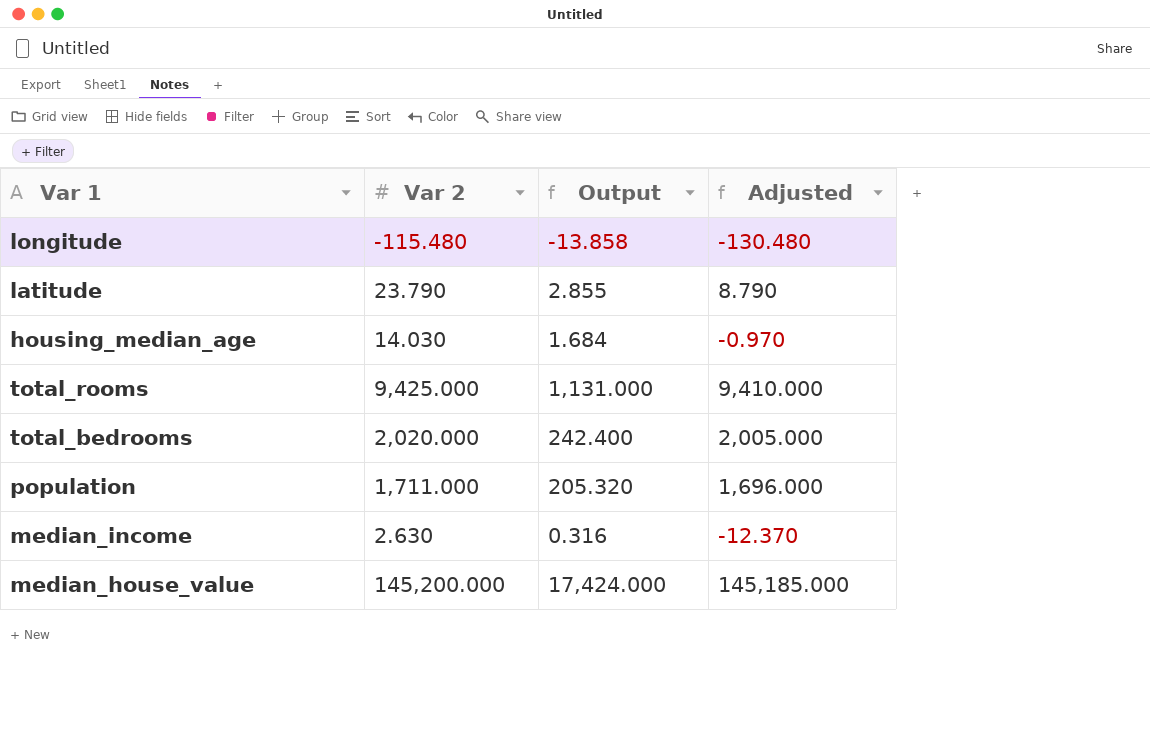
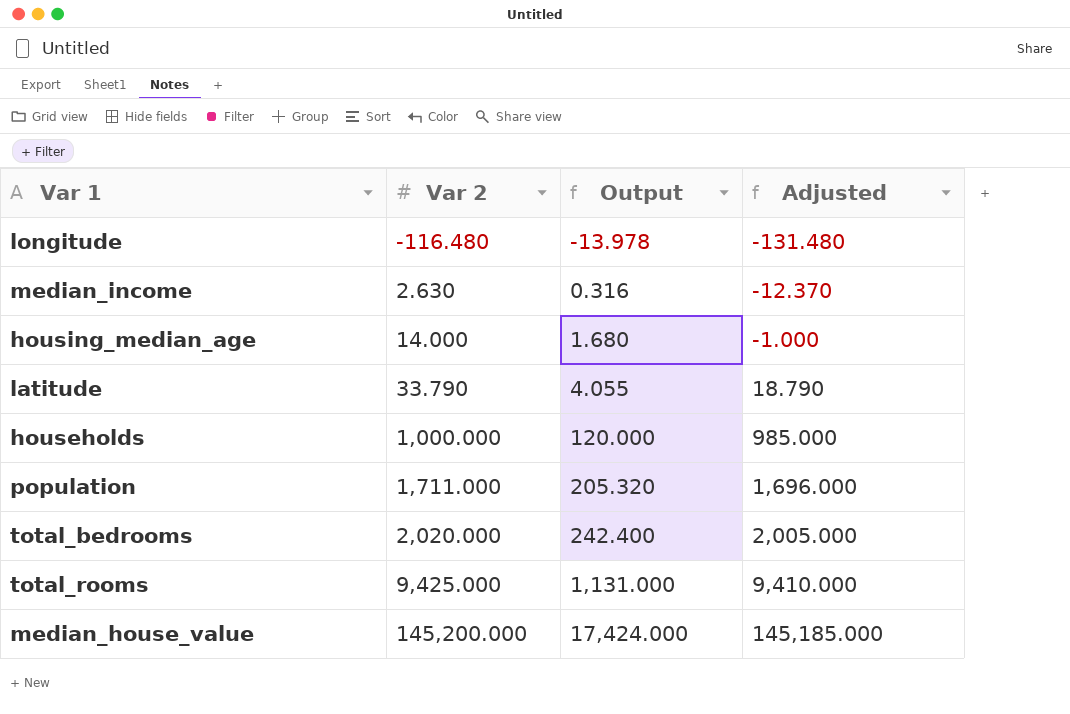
row order: none -> Var 2 ascending
longitude | Var 2: -115.480 -> -116.480
longitude | Output: -13.858 -> -13.978
longitude | Adjusted: -130.480 -> -131.480
housing_median_age | Var 2: 14.030 -> 14.000
housing_median_age | Output: 1.684 -> 1.680
housing_median_age | Adjusted: -0.970 -> -1.000
latitude | Var 2: 23.790 -> 33.790
latitude | Output: 2.855 -> 4.055
latitude | Adjusted: 8.790 -> 18.790
row households: none -> 1,000.000 | 120.000 | 985.000

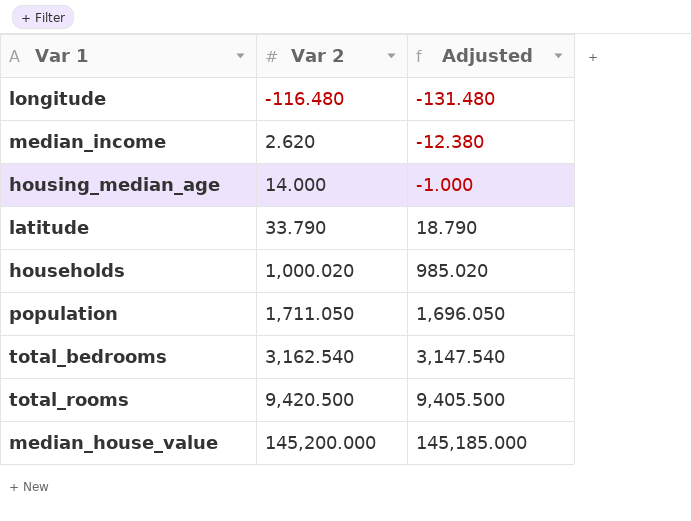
column Output | formula: [Var 2] * 0.12 -> none
median_income | Var 2: 2.630 -> 2.620
median_income | Adjusted: -12.370 -> -12.380
households | Var 2: 1,000.000 -> 1,000.020
households | Adjusted: 985.000 -> 985.020
population | Var 2: 1,711.000 -> 1,711.050
population | Adjusted: 1,696.000 -> 1,696.050
total_bedrooms | Var 2: 2,020.000 -> 3,162.540
total_bedrooms | Adjusted: 2,005.000 -> 3,147.540
total_rooms | Var 2: 9,425.000 -> 9,420.500
total_rooms | Adjusted: 9,410.000 -> 9,405.500

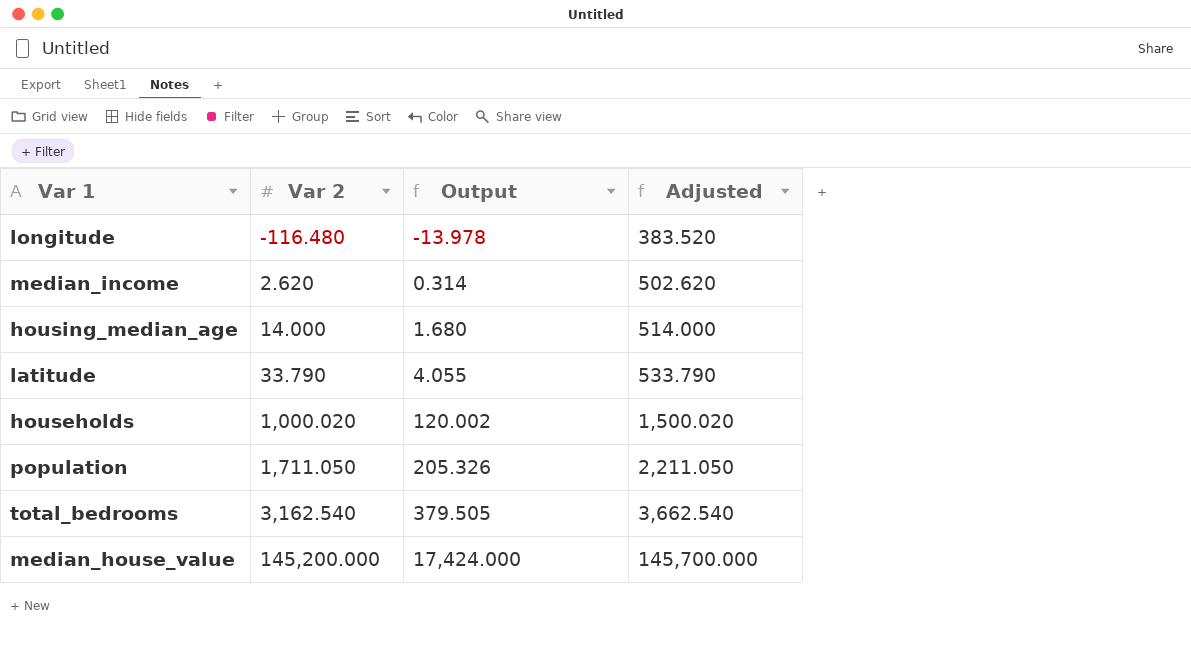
column Output | formula: none -> [Var 2] * 0.12
column Adjusted | formula: [Var 2] - 15 -> [Var 2] + 500
row total_rooms: 9,420.500 | 9,405.500 -> none

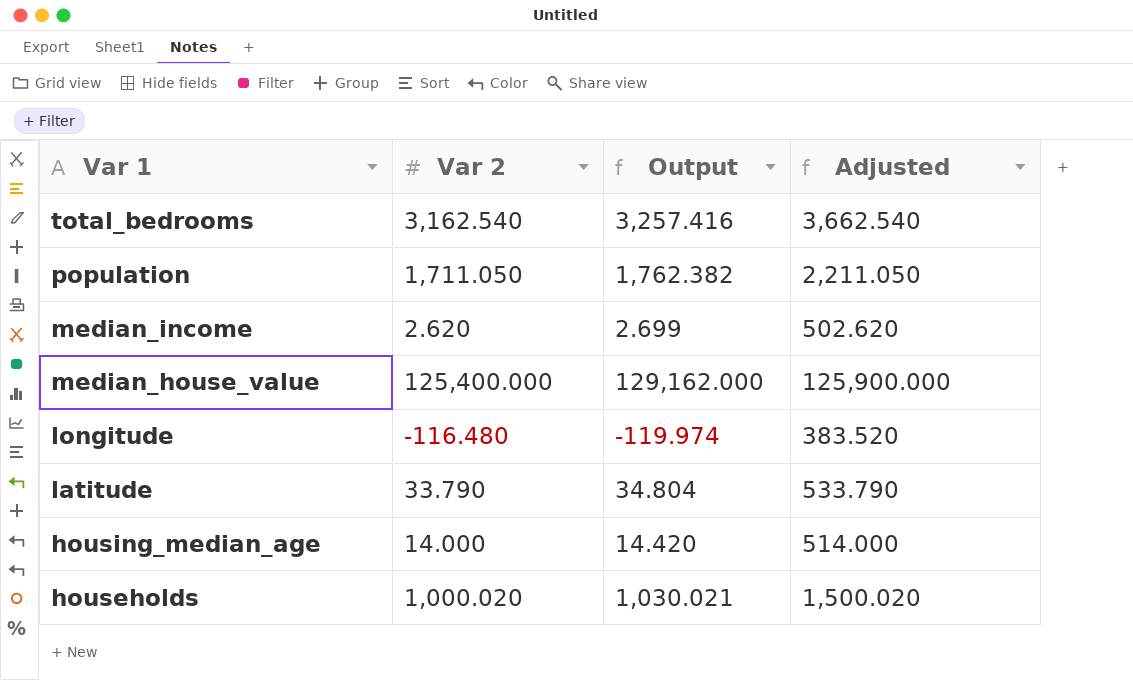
row order: Var 2 ascending -> Var 1 descending
column Output | formula: [Var 2] * 0.12 -> [Var 2] * 1.03
median_house_value | Var 2: 145,200.000 -> 125,400.000
median_house_value | Adjusted: 145,700.000 -> 125,900.000

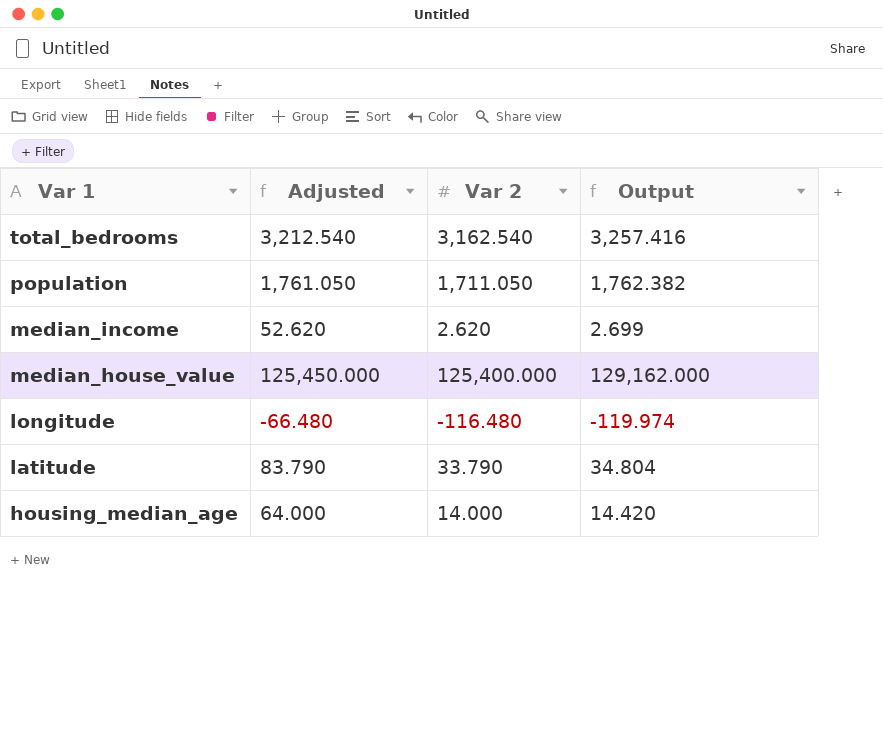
column Adjusted | formula: [Var 2] + 500 -> [Var 2] + 50
column Adjusted | position: 4 -> 2
row households: 1,000.020 | 1,030.021 | 1,500.020 -> none

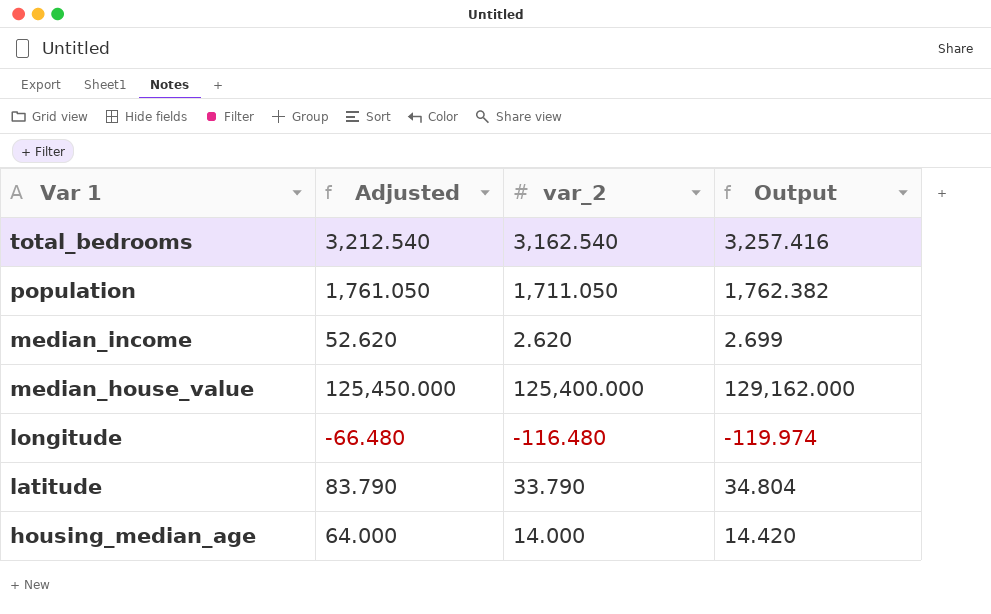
column name: Var 2 -> var_2

